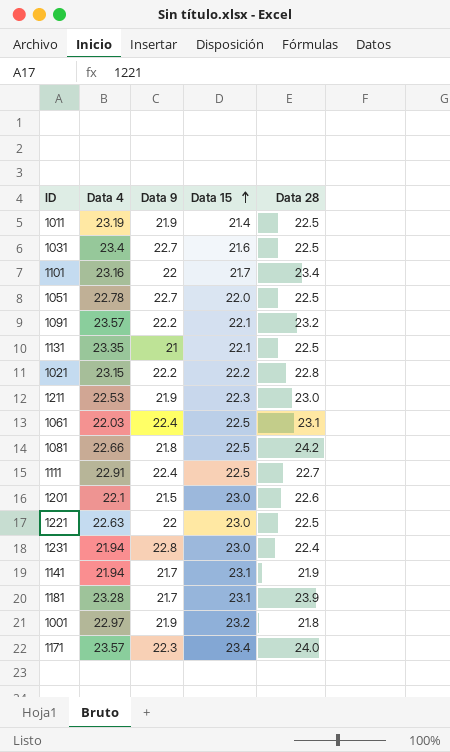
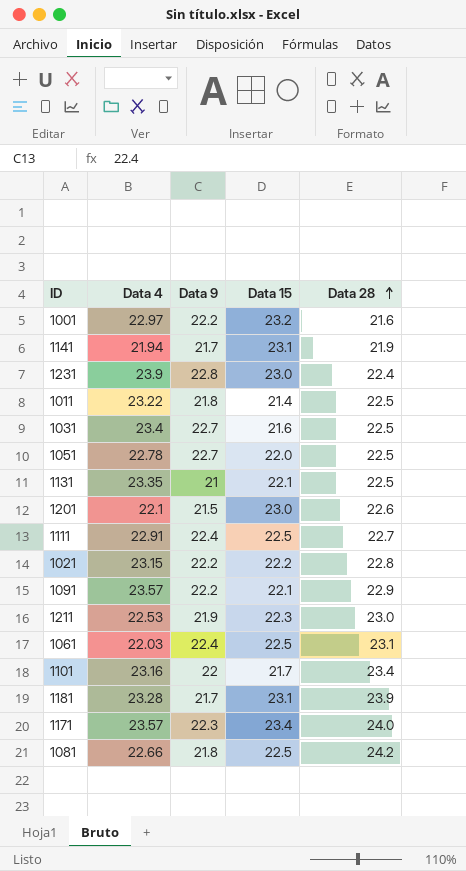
row order: Data 15 ascending -> Data 28 ascending
row 1221: 22.63 | 22 | 23.0 | 22.5 -> none
1001 | Data 9: 21.9 -> 22.2
1001 | Data 28: 21.8 -> 21.6
1231 | Data 4: 21.94 -> 23.9
1011 | Data 4: 23.19 -> 23.22
1011 | Data 9: 21.9 -> 21.8
1091 | Data 28: 23.2 -> 22.9

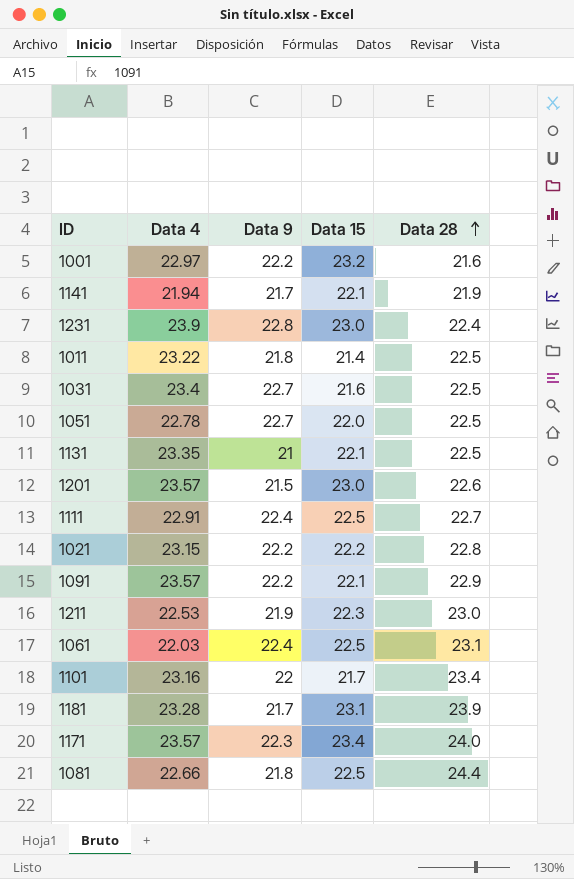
1141 | Data 15: 23.1 -> 22.1
1201 | Data 4: 22.1 -> 23.57
1081 | Data 28: 24.2 -> 24.4

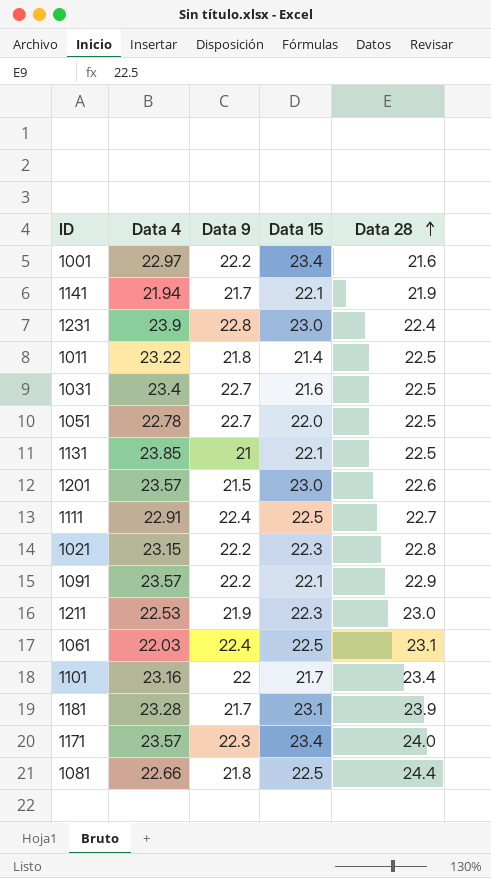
1001 | Data 15: 23.2 -> 23.4
1131 | Data 4: 23.35 -> 23.85
1021 | Data 15: 22.2 -> 22.3

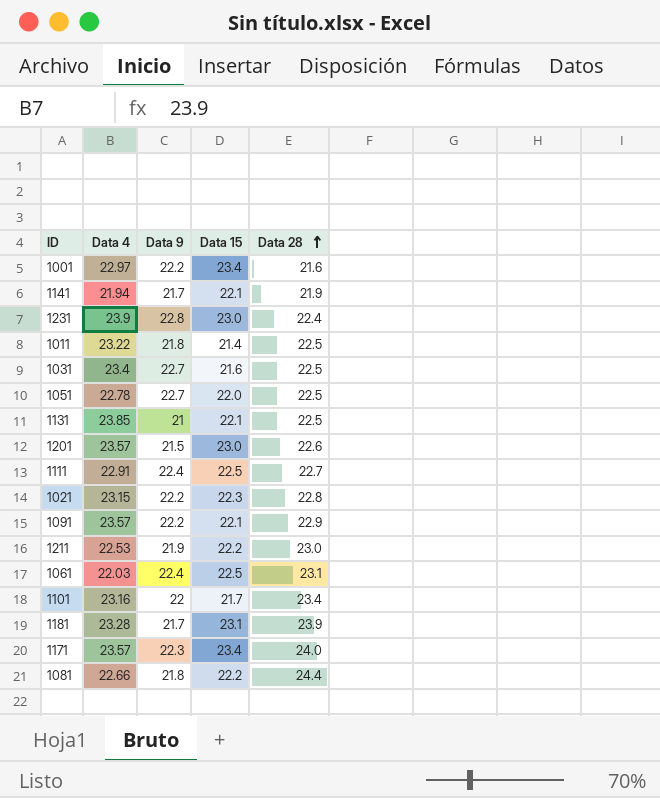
1211 | Data 15: 22.3 -> 22.2
1081 | Data 15: 22.5 -> 22.2

